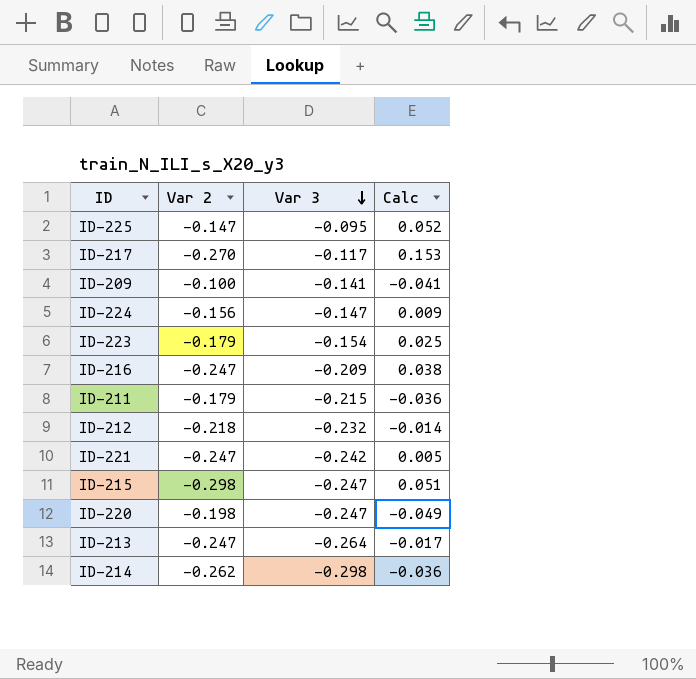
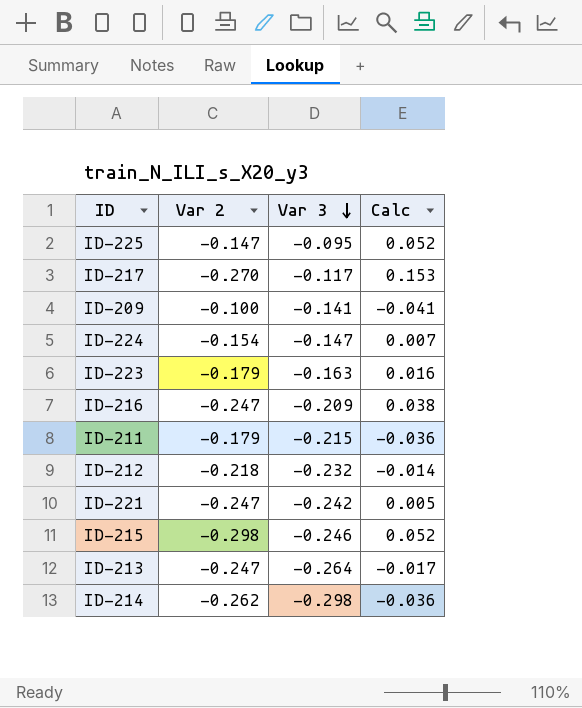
row ID-220: -0.198 | -0.247 | -0.049 -> none
ID-224 | Var 2: -0.156 -> -0.154
ID-224 | Calc: 0.009 -> 0.007
ID-223 | Var 3: -0.154 -> -0.163
ID-223 | Calc: 0.025 -> 0.016
ID-215 | Var 3: -0.247 -> -0.246
ID-215 | Calc: 0.051 -> 0.052

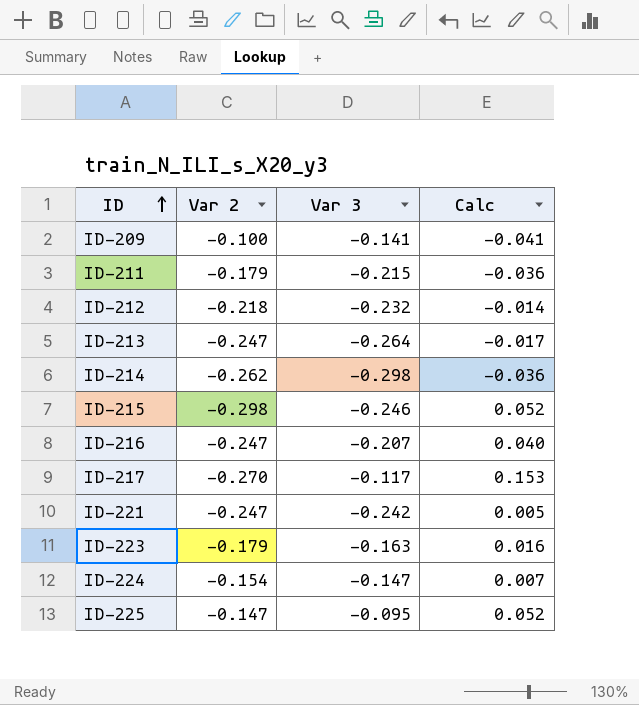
row order: Var 3 descending -> ID ascending
ID-216 | Var 3: -0.209 -> -0.207
ID-216 | Calc: 0.038 -> 0.040

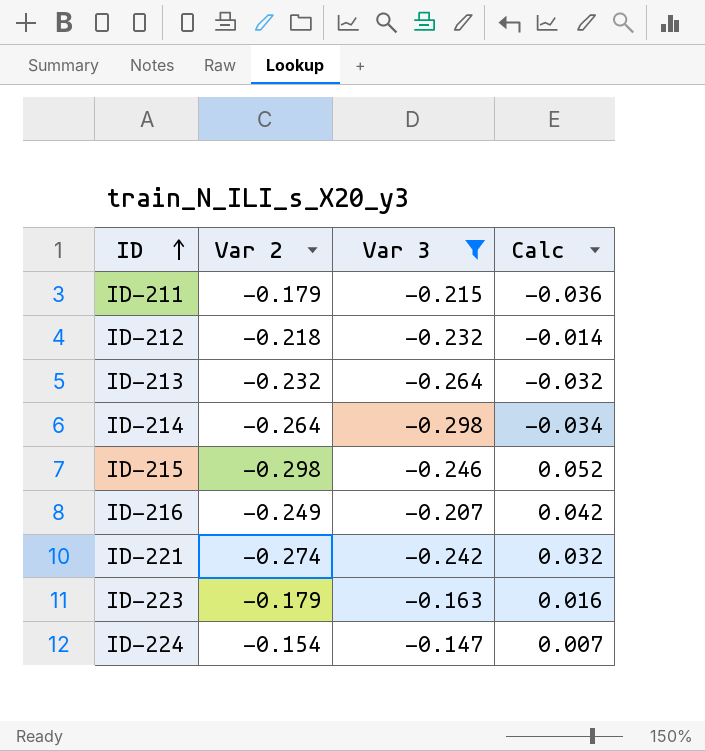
filter: none -> Var 3 <= -0.147
ID-213 | Var 2: -0.247 -> -0.232
ID-213 | Calc: -0.017 -> -0.032
ID-214 | Var 2: -0.262 -> -0.264
ID-214 | Calc: -0.036 -> -0.034
ID-216 | Var 2: -0.247 -> -0.249
ID-216 | Calc: 0.040 -> 0.042
ID-221 | Var 2: -0.247 -> -0.274
ID-221 | Calc: 0.005 -> 0.032

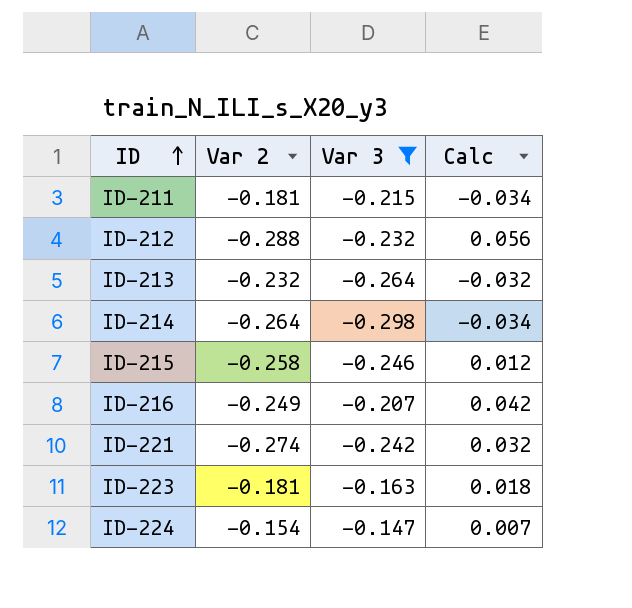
ID-211 | Var 2: -0.179 -> -0.181
ID-211 | Calc: -0.036 -> -0.034
ID-212 | Var 2: -0.218 -> -0.288
ID-212 | Calc: -0.014 -> 0.056
ID-215 | Var 2: -0.298 -> -0.258
ID-215 | Calc: 0.052 -> 0.012
ID-223 | Var 2: -0.179 -> -0.181
ID-223 | Calc: 0.016 -> 0.018

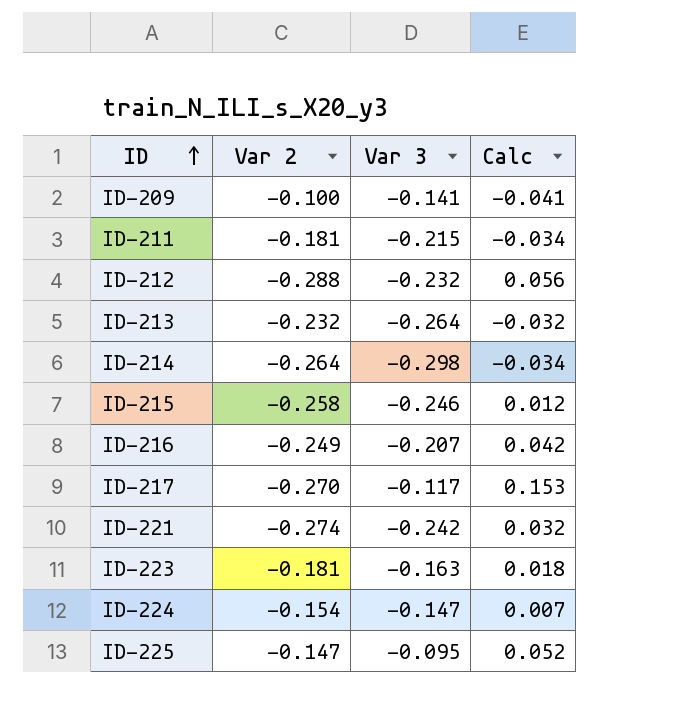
filter: Var 3 <= -0.147 -> none

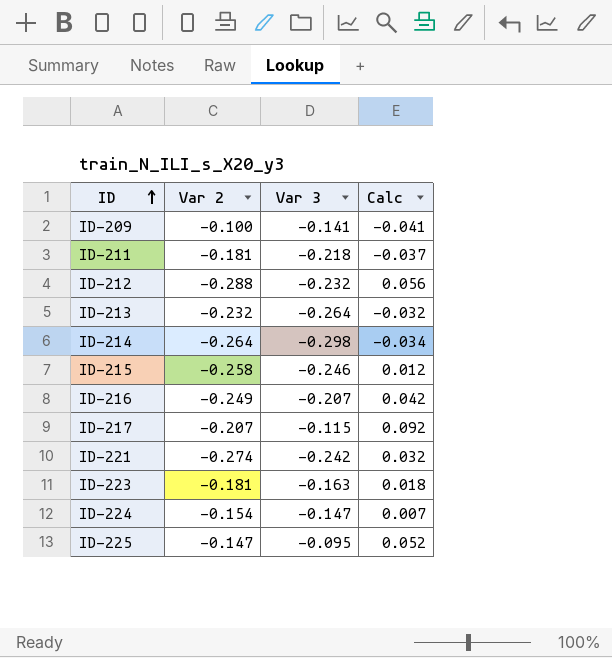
ID-211 | Var 3: -0.215 -> -0.218
ID-211 | Calc: -0.034 -> -0.037
ID-217 | Var 2: -0.270 -> -0.207
ID-217 | Var 3: -0.117 -> -0.115
ID-217 | Calc: 0.153 -> 0.092

